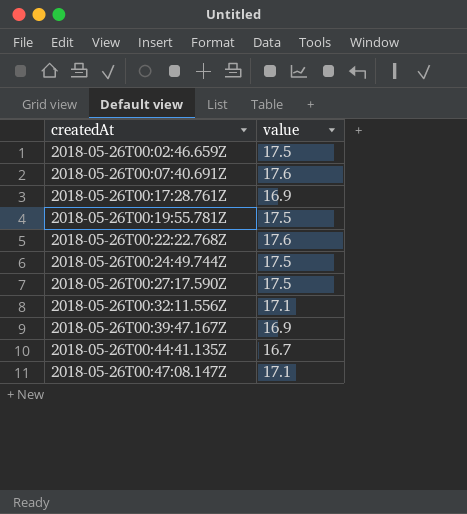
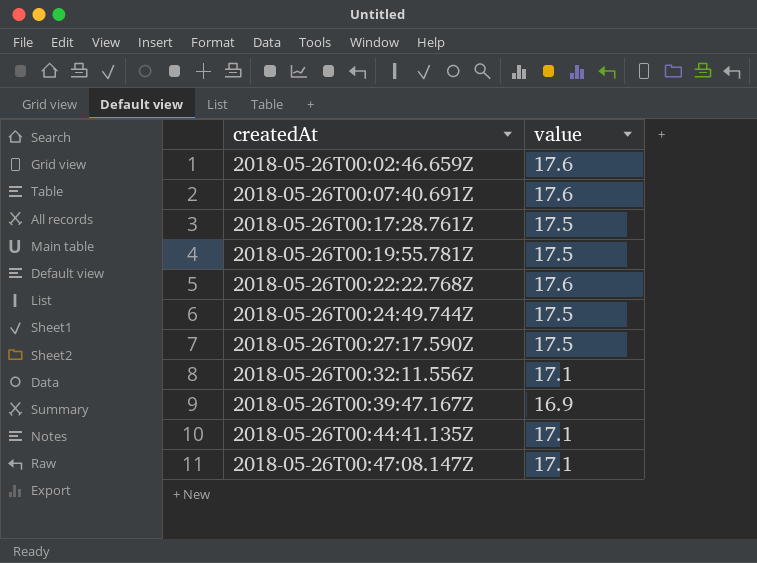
2018-05-26T00:02:46.659Z | value: 17.5 -> 17.6
2018-05-26T00:17:28.761Z | value: 16.9 -> 17.5
2018-05-26T00:44:41.135Z | value: 16.7 -> 17.1

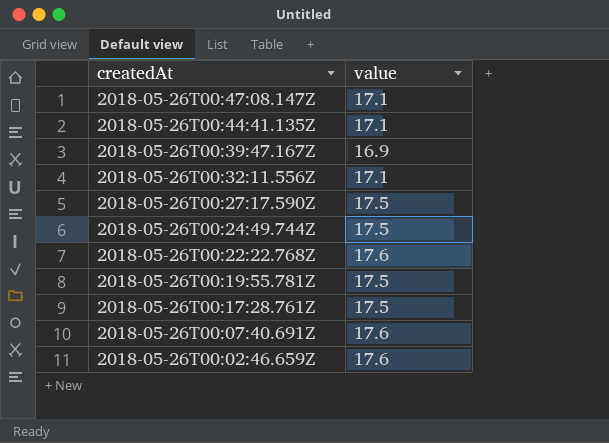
row order: createdAt ascending -> createdAt descending

